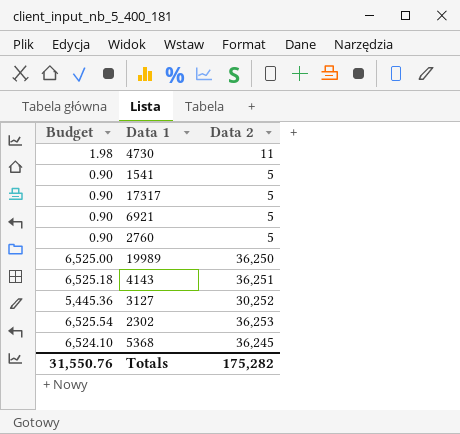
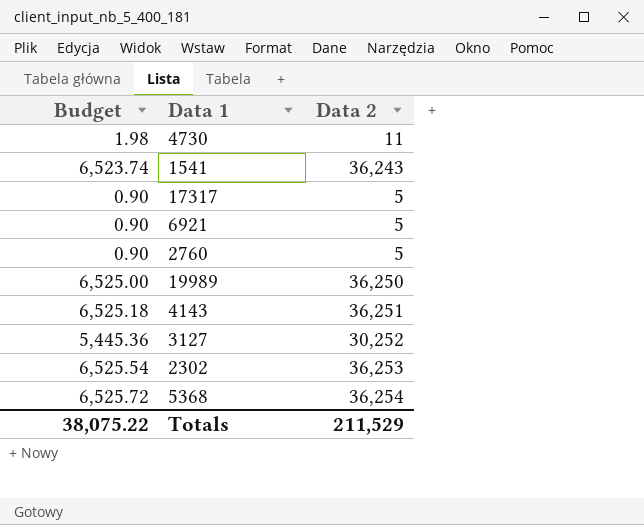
1541 | Budget: 0.90 -> 6,523.74
1541 | Data 2: 5 -> 36,243
5368 | Budget: 6,524.10 -> 6,525.72
5368 | Data 2: 36,245 -> 36,254
Totals | Budget: 31,550.76 -> 38,075.22
Totals | Data 2: 175,282 -> 211,529

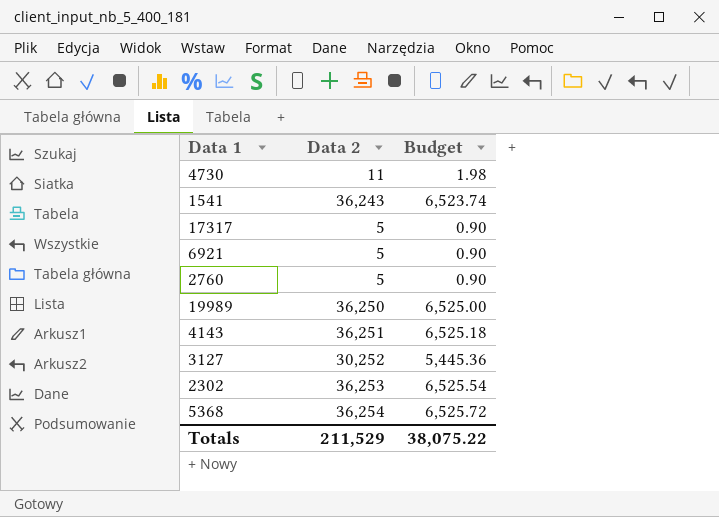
column Budget | position: 1 -> 3

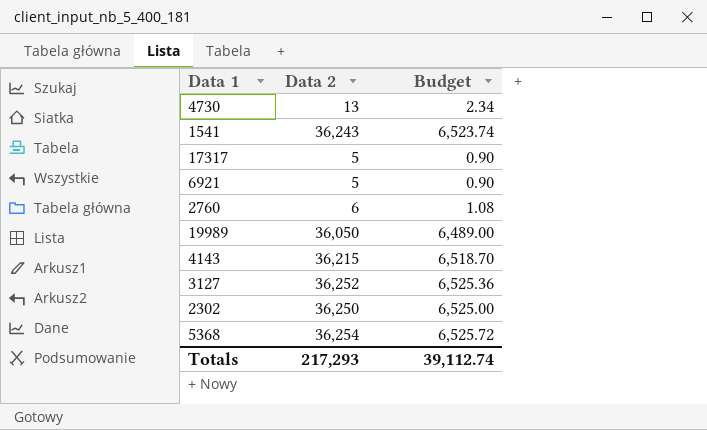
4730 | Data 2: 11 -> 13
4730 | Budget: 1.98 -> 2.34
2760 | Data 2: 5 -> 6
2760 | Budget: 0.90 -> 1.08
19989 | Data 2: 36,250 -> 36,050
19989 | Budget: 6,525.00 -> 6,489.00
4143 | Data 2: 36,251 -> 36,215
4143 | Budget: 6,525.18 -> 6,518.70
3127 | Data 2: 30,252 -> 36,252
3127 | Budget: 5,445.36 -> 6,525.36
2302 | Data 2: 36,253 -> 36,250
2302 | Budget: 6,525.54 -> 6,525.00
Totals | Data 2: 211,529 -> 217,293
Totals | Budget: 38,075.22 -> 39,112.74

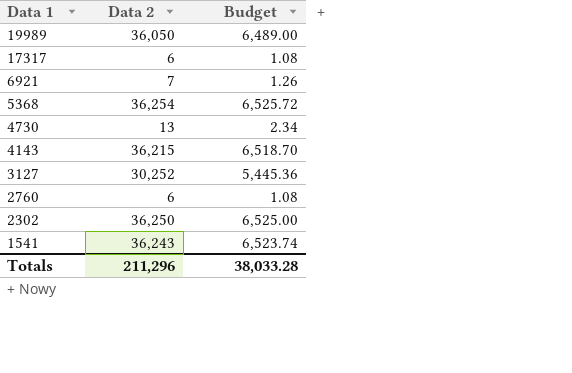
row order: none -> Data 1 descending
17317 | Data 2: 5 -> 6
17317 | Budget: 0.90 -> 1.08
6921 | Data 2: 5 -> 7
6921 | Budget: 0.90 -> 1.26
3127 | Data 2: 36,252 -> 30,252
3127 | Budget: 6,525.36 -> 5,445.36
Totals | Data 2: 217,293 -> 211,296
Totals | Budget: 39,112.74 -> 38,033.28

